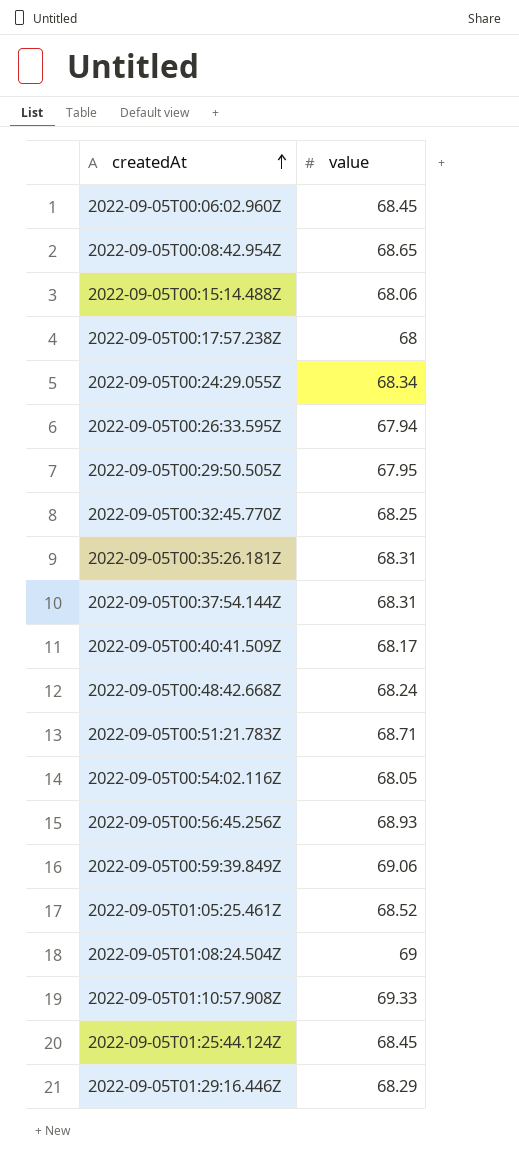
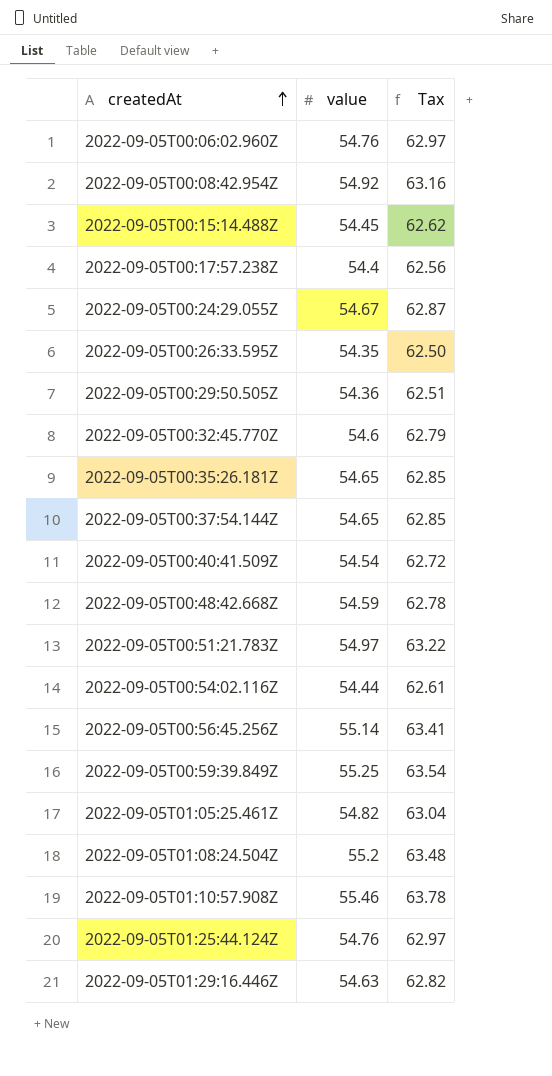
column Tax | formula: none -> [value] * 1.15
2022-09-05T00:06:02.960Z | value: 68.45 -> 54.76
2022-09-05T00:08:42.954Z | value: 68.65 -> 54.92
2022-09-05T00:15:14.488Z | value: 68.06 -> 54.45
2022-09-05T00:17:57.238Z | value: 68 -> 54.4
2022-09-05T00:24:29.055Z | value: 68.34 -> 54.67
2022-09-05T00:26:33.595Z | value: 67.94 -> 54.35
2022-09-05T00:29:50.505Z | value: 67.95 -> 54.36
2022-09-05T00:32:45.770Z | value: 68.25 -> 54.6
2022-09-05T00:35:26.181Z | value: 68.31 -> 54.65
2022-09-05T00:37:54.144Z | value: 68.31 -> 54.65
2022-09-05T00:40:41.509Z | value: 68.17 -> 54.54
2022-09-05T00:48:42.668Z | value: 68.24 -> 54.59
2022-09-05T00:51:21.783Z | value: 68.71 -> 54.97
2022-09-05T00:54:02.116Z | value: 68.05 -> 54.44
2022-09-05T00:56:45.256Z | value: 68.93 -> 55.14
2022-09-05T00:59:39.849Z | value: 69.06 -> 55.25
2022-09-05T01:05:25.461Z | value: 68.52 -> 54.82
2022-09-05T01:08:24.504Z | value: 69 -> 55.2
2022-09-05T01:10:57.908Z | value: 69.33 -> 55.46
2022-09-05T01:25:44.124Z | value: 68.45 -> 54.76
2022-09-05T01:29:16.446Z | value: 68.29 -> 54.63

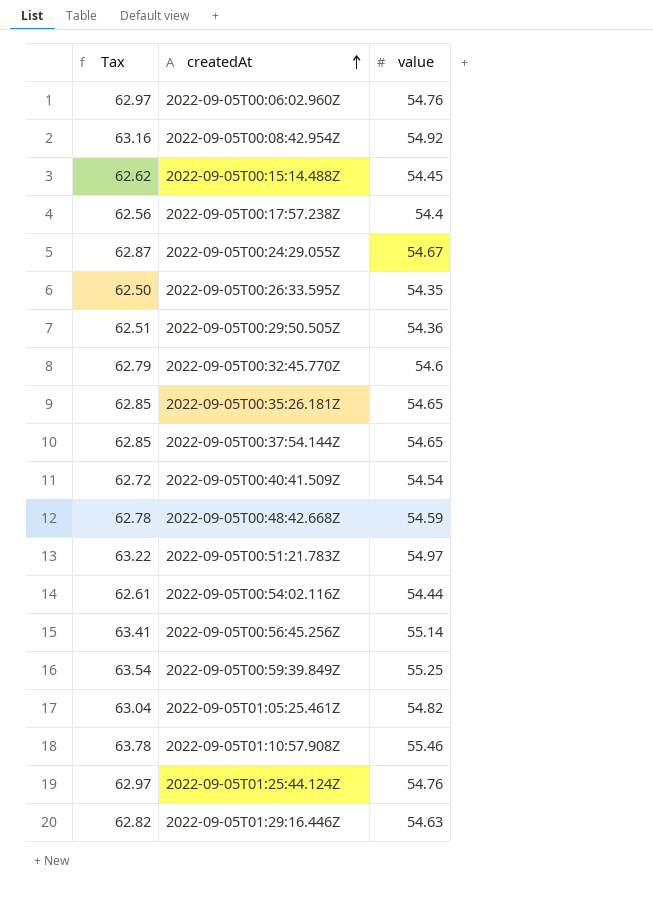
column Tax | position: 3 -> 1
row 2022-09-05T01:08:24.504Z: 55.2 | 63.48 -> none

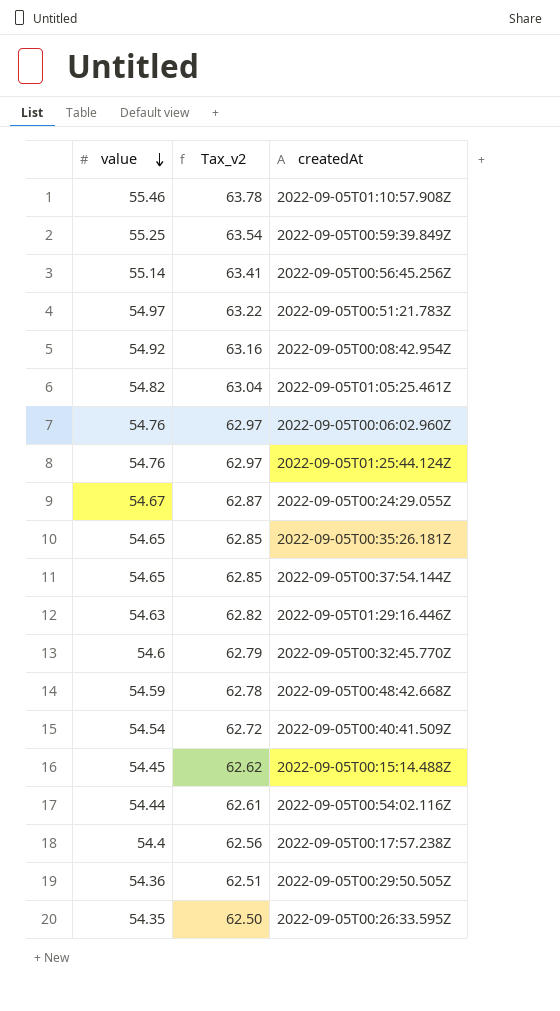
row order: createdAt ascending -> value descending
column value | position: 3 -> 1
column name: Tax -> Tax_v2

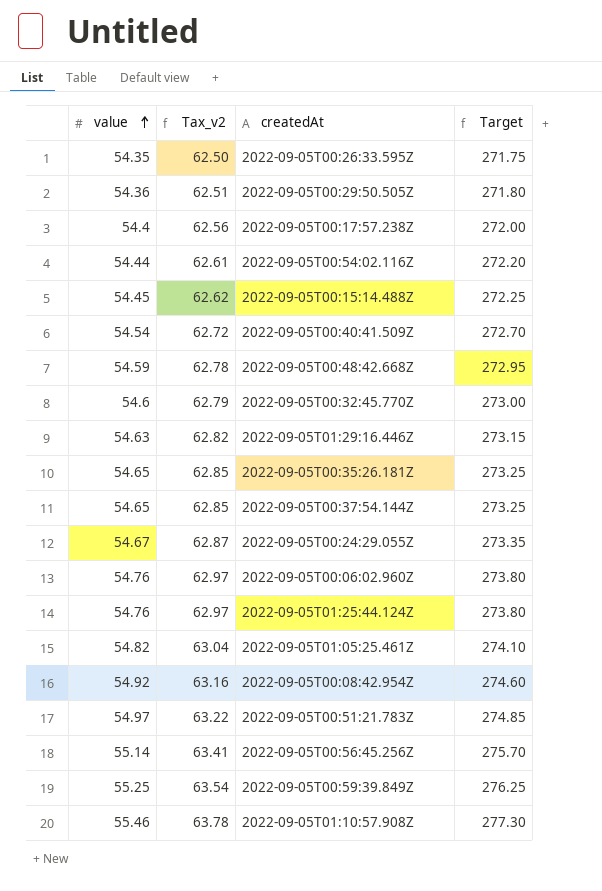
row order: value descending -> value ascending
column Target | formula: none -> [value] * 5

